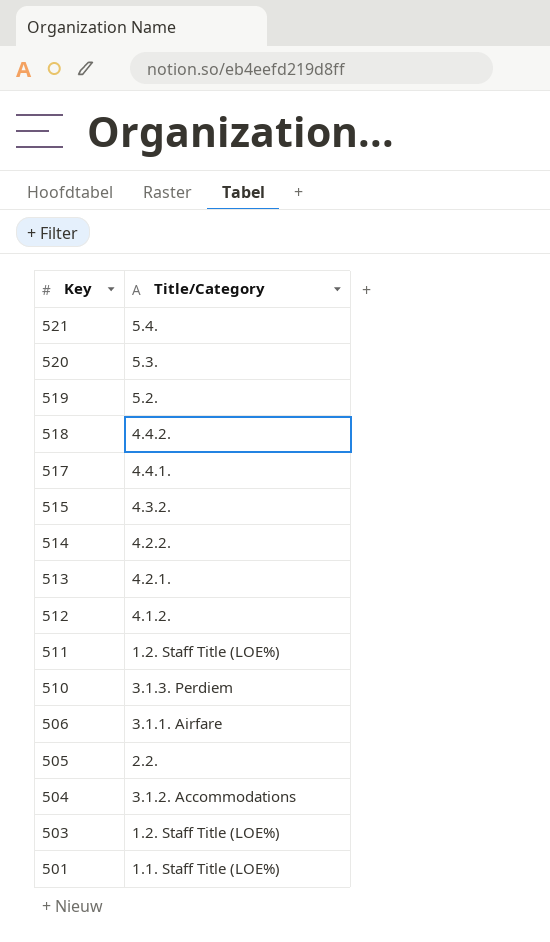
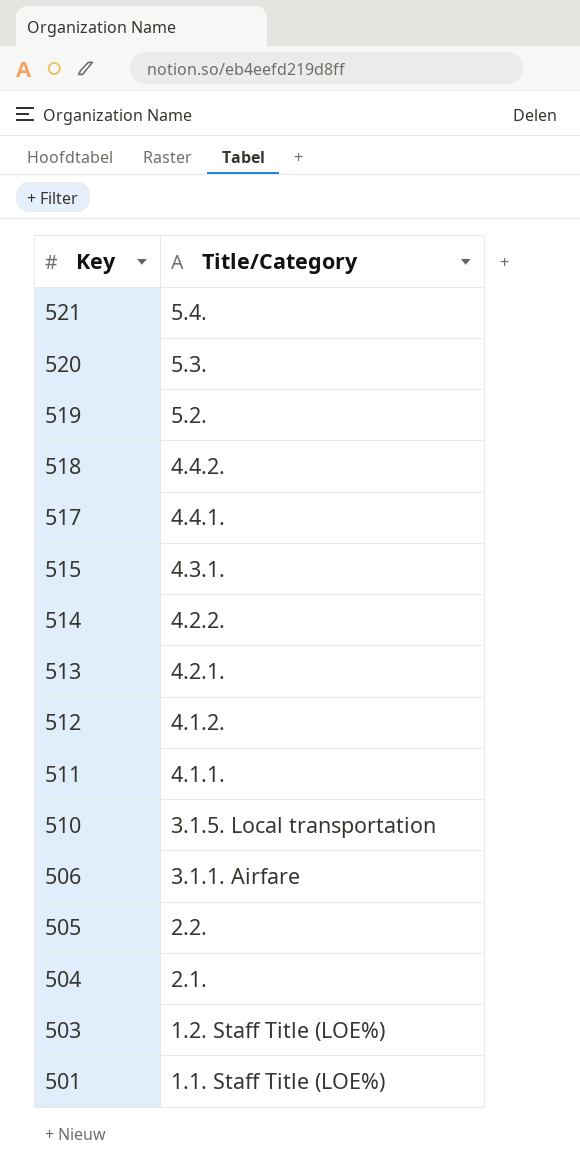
515 | Title/Category: 4.3.2. -> 4.3.1.
511 | Title/Category: 1.2. Staff Title (LOE%) -> 4.1.1.
510 | Title/Category: 3.1.3. Perdiem -> 3.1.5. Local transportation
504 | Title/Category: 3.1.2. Accommodations -> 2.1.

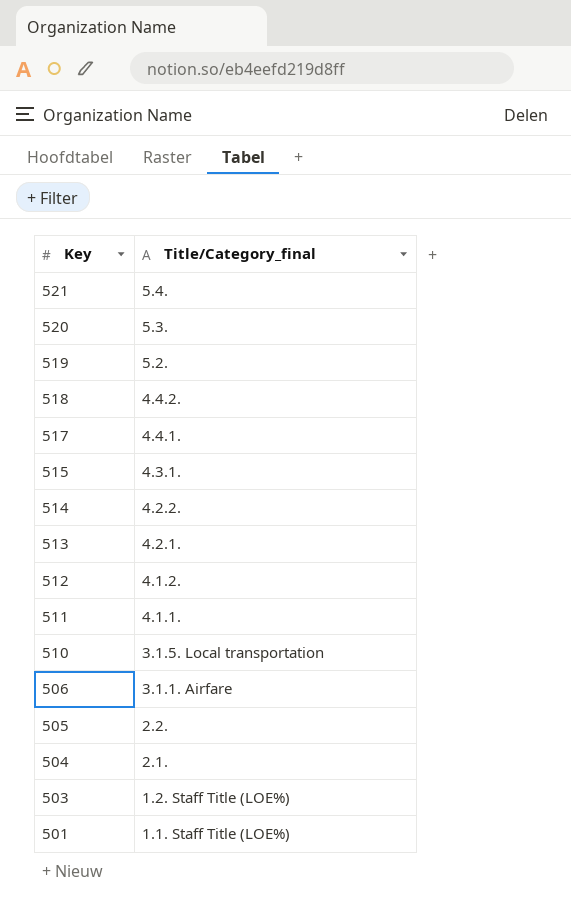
column name: Title/Category -> Title/Category_final

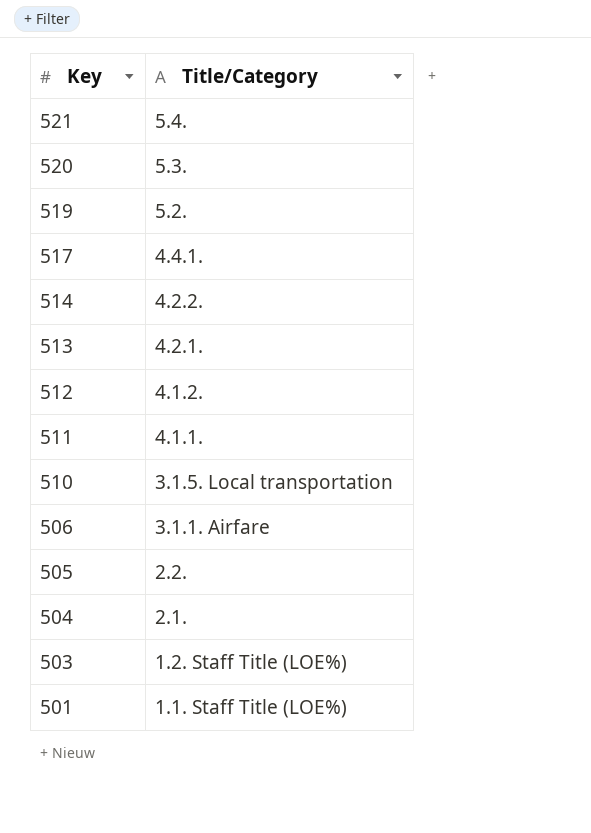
column name: Title/Category_final -> Title/Category
row 518: 4.4.2. -> none
row 515: 4.3.1. -> none

